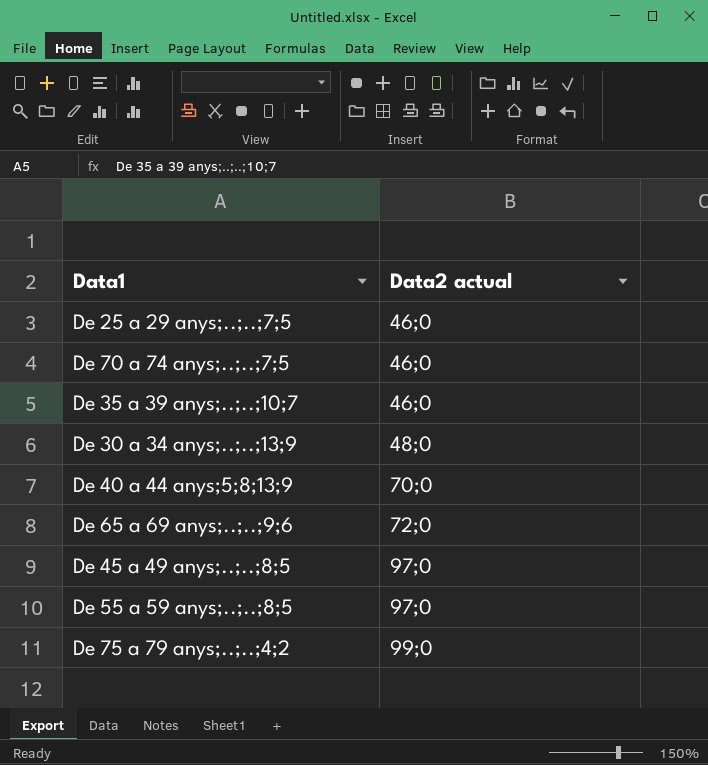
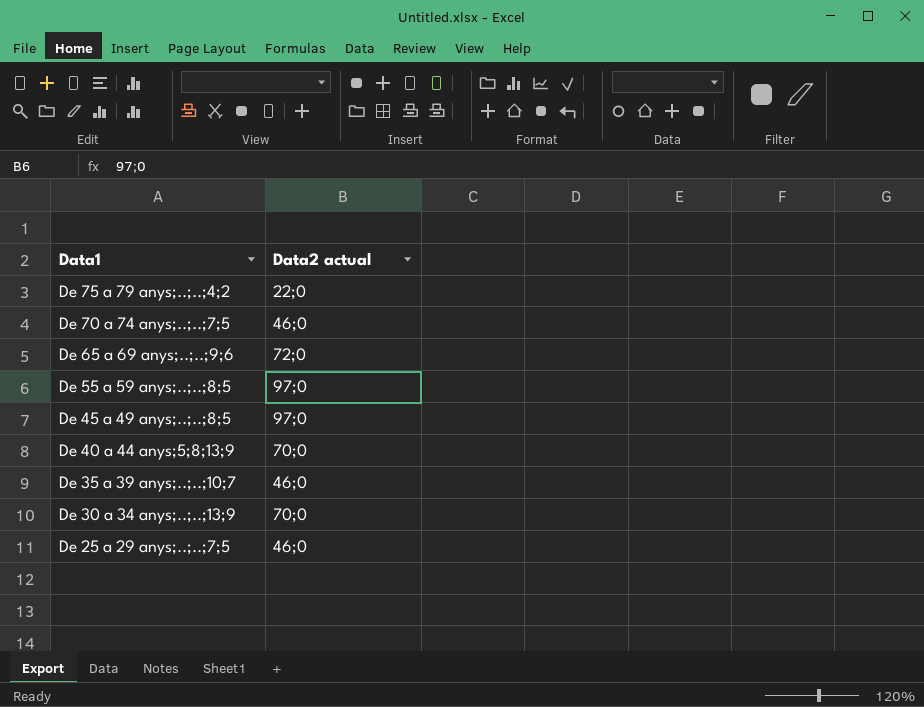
row order: Data2 actual ascending -> Data1 descending
De 75 a 79 anys;..;..;4;2 | Data2 actual: 99;0 -> 22;0
De 30 a 34 anys;..;..;13;9 | Data2 actual: 48;0 -> 70;0

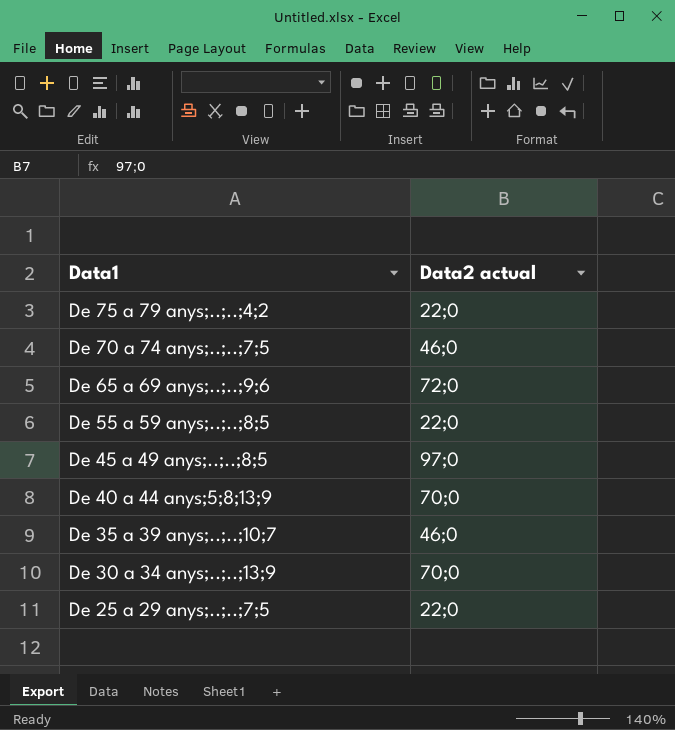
De 55 a 59 anys;..;..;8;5 | Data2 actual: 97;0 -> 22;0
De 25 a 29 anys;..;..;7;5 | Data2 actual: 46;0 -> 22;0

